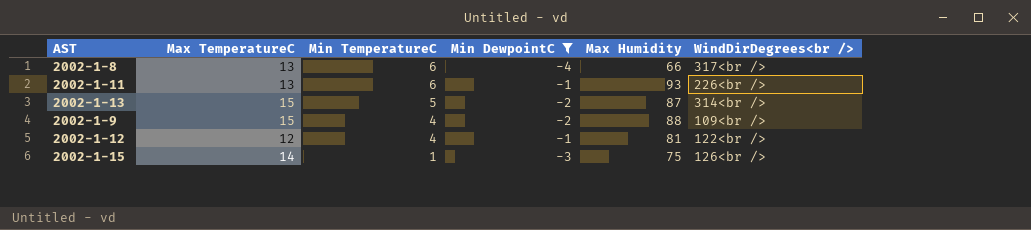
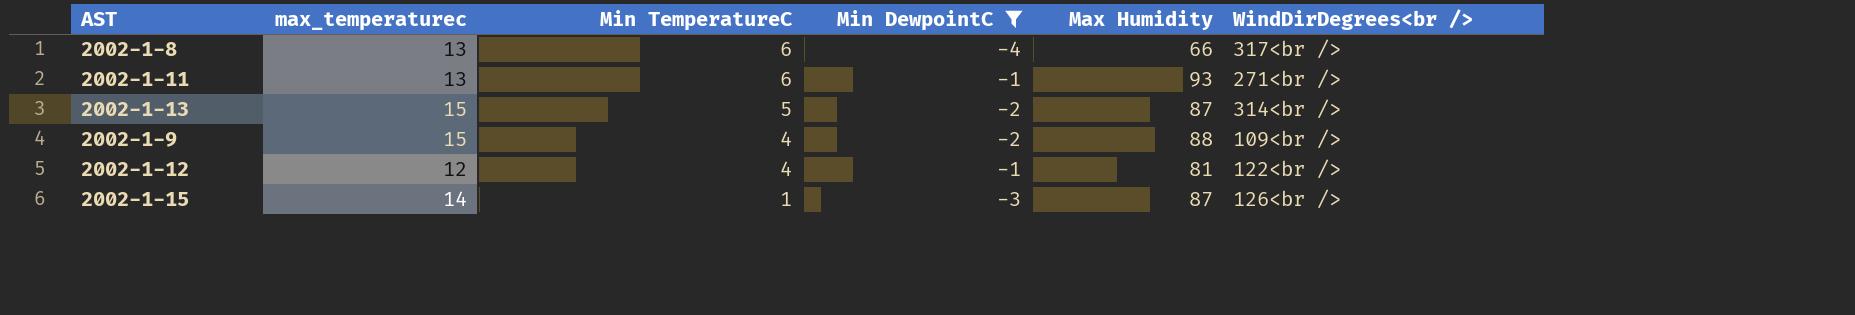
column name: Max TemperatureC -> max_temperaturec
2002-1-11 | WindDirDegrees<br />: 226<br /> -> 271<br />
2002-1-15 | Max Humidity: 75 -> 87

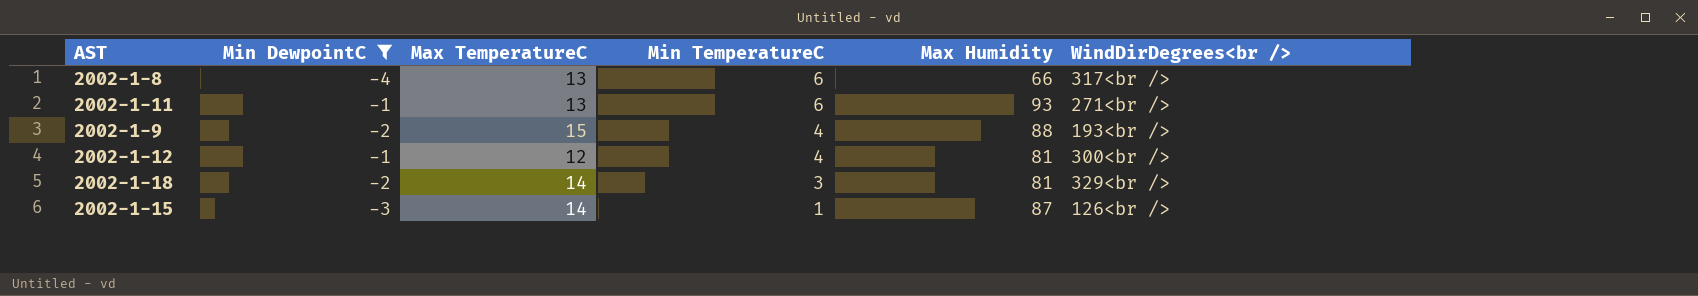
column Min DewpointC | position: 4 -> 2
column name: max_temperaturec -> Max TemperatureC
row 2002-1-13: 15 | 5 | -2 | 87 | 314<br /> -> none
2002-1-9 | WindDirDegrees<br />: 109<br /> -> 193<br />
2002-1-12 | WindDirDegrees<br />: 122<br /> -> 300<br />
row 2002-1-18: none -> -2 | 14 | 3 | 81 | 329<br />

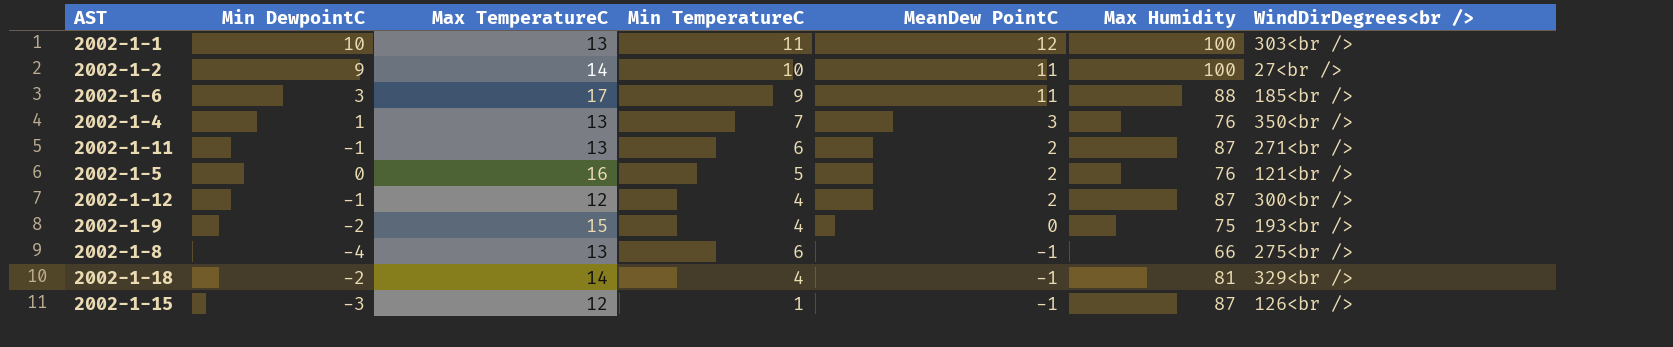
filter: Min DewpointC <= -1 -> none
row order: Min TemperatureC descending -> MeanDew PointC descending
column MeanDew PointC | position: none -> 5
2002-1-11 | Max Humidity: 93 -> 87
2002-1-12 | Max Humidity: 81 -> 87
2002-1-9 | Max Humidity: 88 -> 75
2002-1-8 | WindDirDegrees<br />: 317<br /> -> 275<br />
2002-1-18 | Min TemperatureC: 3 -> 4
2002-1-15 | Max TemperatureC: 14 -> 12

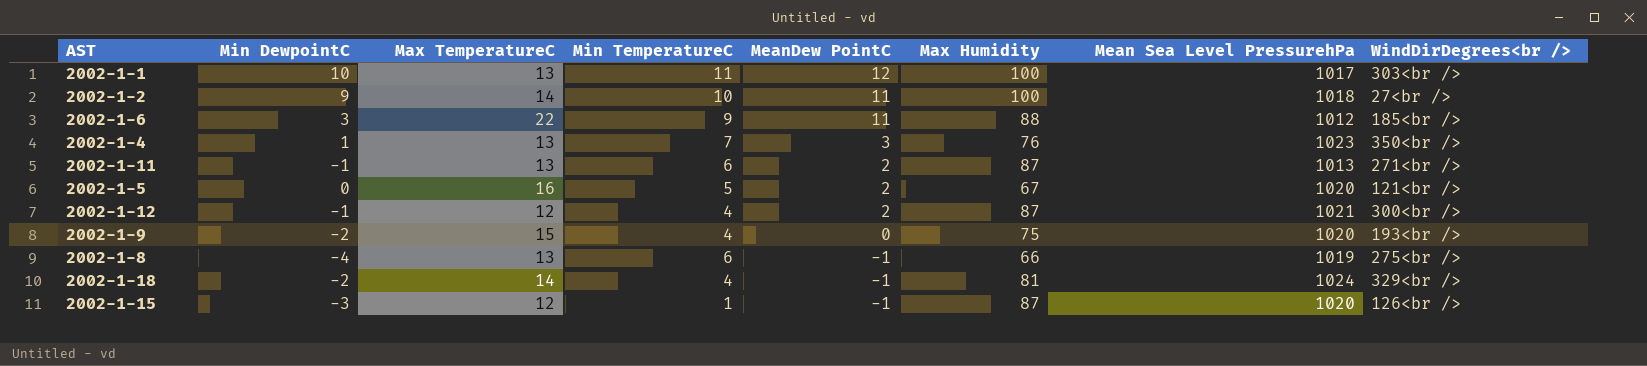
column Mean Sea Level PressurehPa | position: none -> 7
2002-1-6 | Max TemperatureC: 17 -> 22
2002-1-5 | Max Humidity: 76 -> 67

